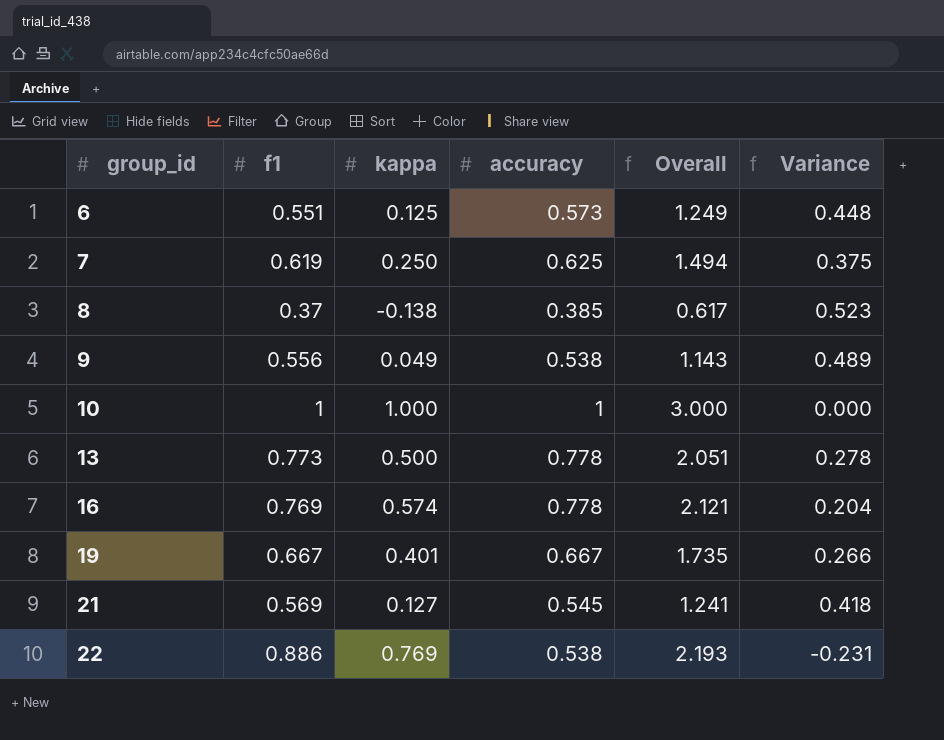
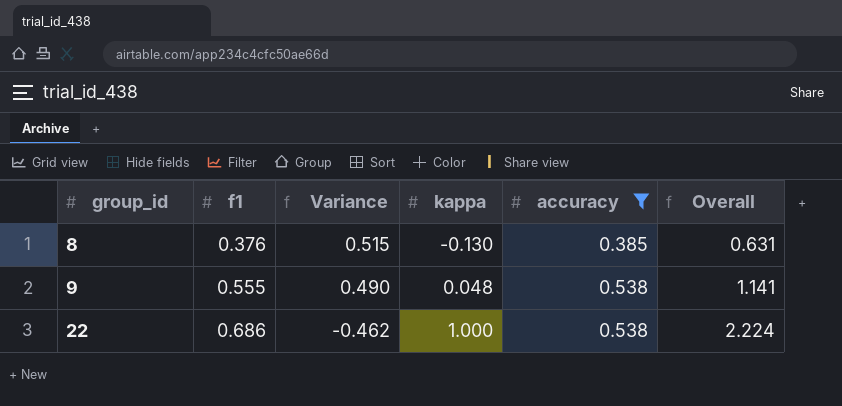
filter: none -> accuracy <= 0.538
column Variance | position: 6 -> 3
8 | f1: 0.37 -> 0.376
8 | Variance: 0.523 -> 0.515
8 | kappa: -0.138 -> -0.130
8 | Overall: 0.617 -> 0.631
9 | f1: 0.556 -> 0.555
9 | Variance: 0.489 -> 0.490
9 | kappa: 0.049 -> 0.048
9 | Overall: 1.143 -> 1.141
22 | f1: 0.886 -> 0.686
22 | Variance: -0.231 -> -0.462
22 | kappa: 0.769 -> 1.000
22 | Overall: 2.193 -> 2.224

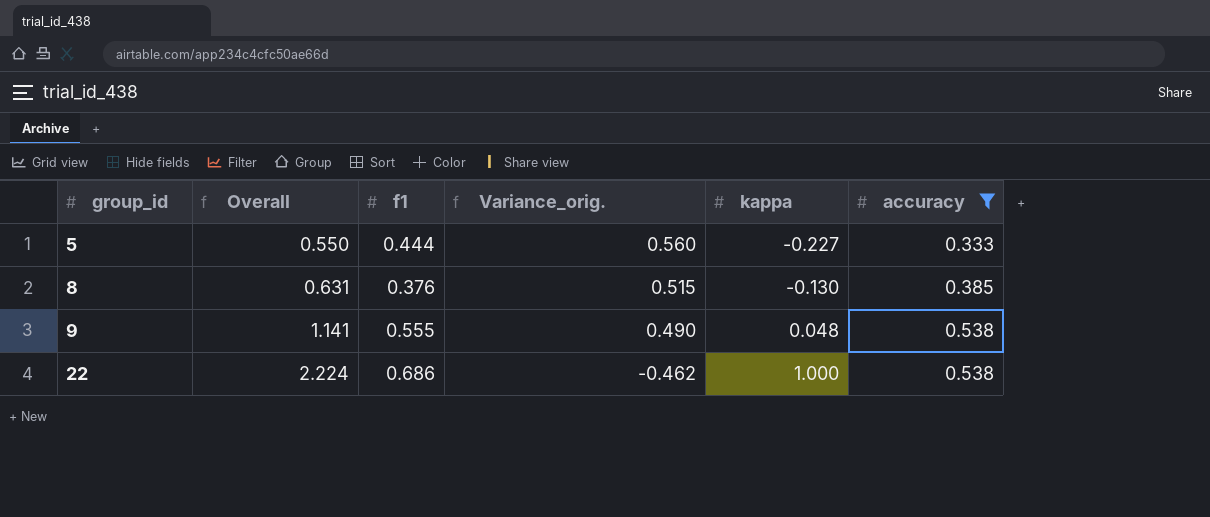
column Overall | position: 6 -> 2
column name: Variance -> Variance_orig.
row 5: none -> 0.550 | 0.444 | 0.560 | -0.227 | 0.333

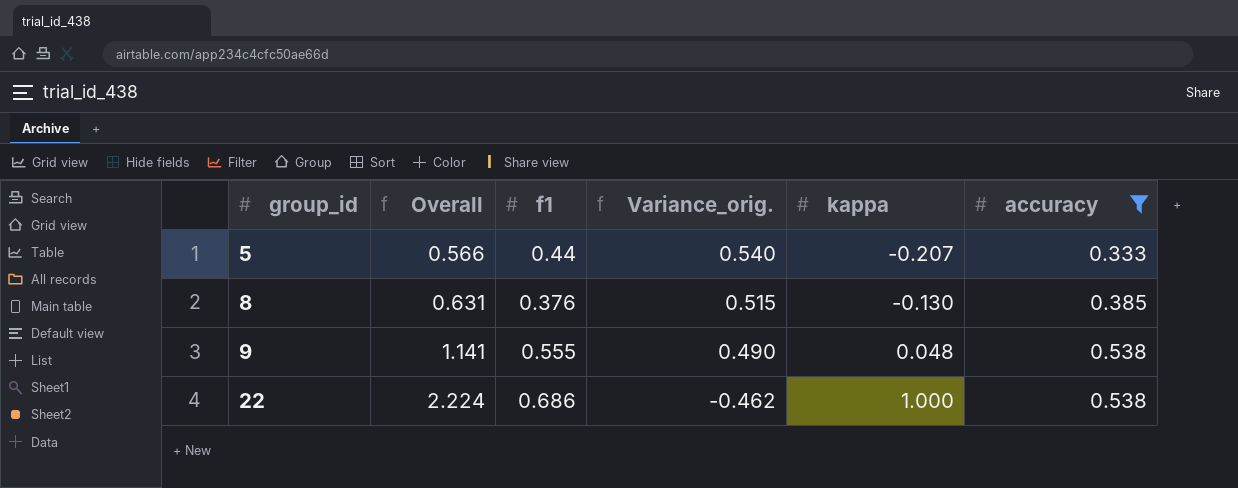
5 | Overall: 0.550 -> 0.566
5 | f1: 0.444 -> 0.44
5 | Variance_orig.: 0.560 -> 0.540
5 | kappa: -0.227 -> -0.207

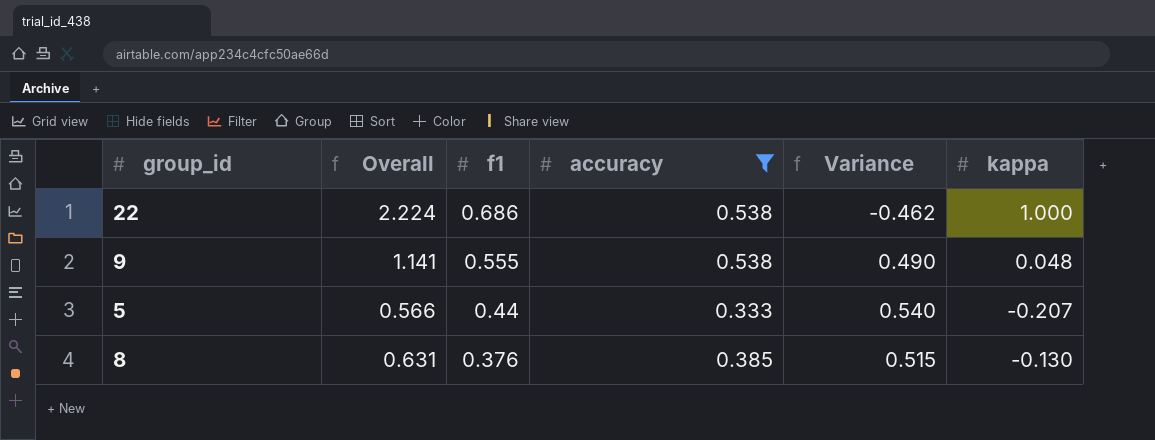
row order: group_id ascending -> f1 descending
column accuracy | position: 6 -> 4
column name: Variance_orig. -> Variance

